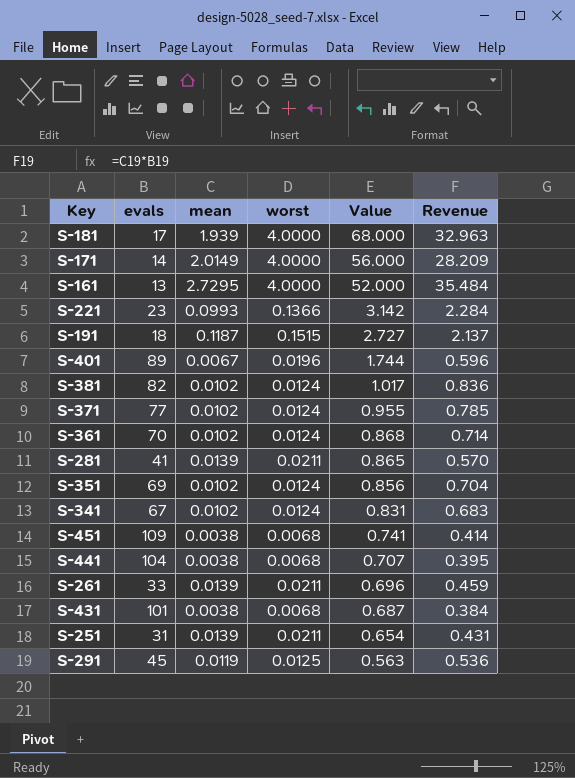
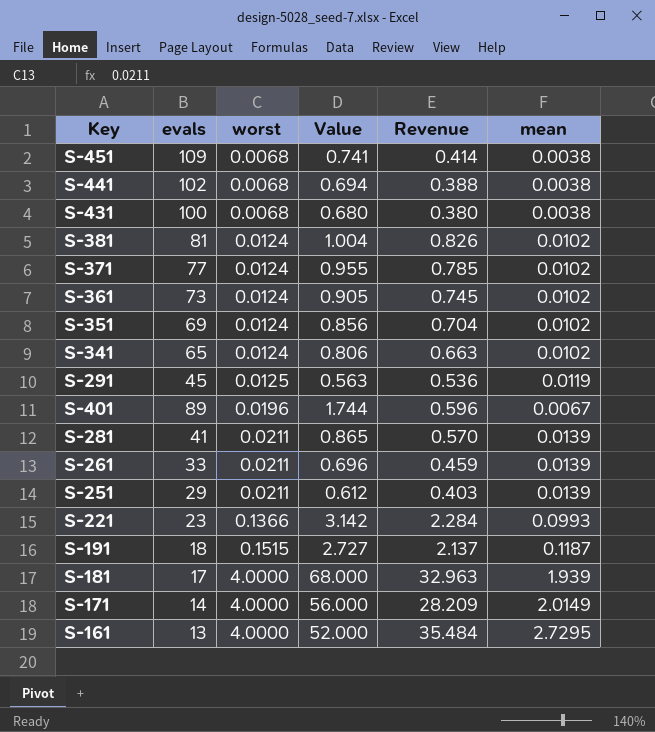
row order: Value descending -> worst ascending
column mean | position: 3 -> 6
S-441 | evals: 104 -> 102
S-441 | Value: 0.707 -> 0.694
S-441 | Revenue: 0.395 -> 0.388
S-431 | evals: 101 -> 100
S-431 | Value: 0.687 -> 0.680
S-431 | Revenue: 0.384 -> 0.380
S-381 | evals: 82 -> 81
S-381 | Value: 1.017 -> 1.004
S-381 | Revenue: 0.836 -> 0.826
S-361 | evals: 70 -> 73
S-361 | Value: 0.868 -> 0.905
S-361 | Revenue: 0.714 -> 0.745
S-341 | evals: 67 -> 65
S-341 | Value: 0.831 -> 0.806
S-341 | Revenue: 0.683 -> 0.663
S-251 | evals: 31 -> 29
S-251 | Value: 0.654 -> 0.612
S-251 | Revenue: 0.431 -> 0.403

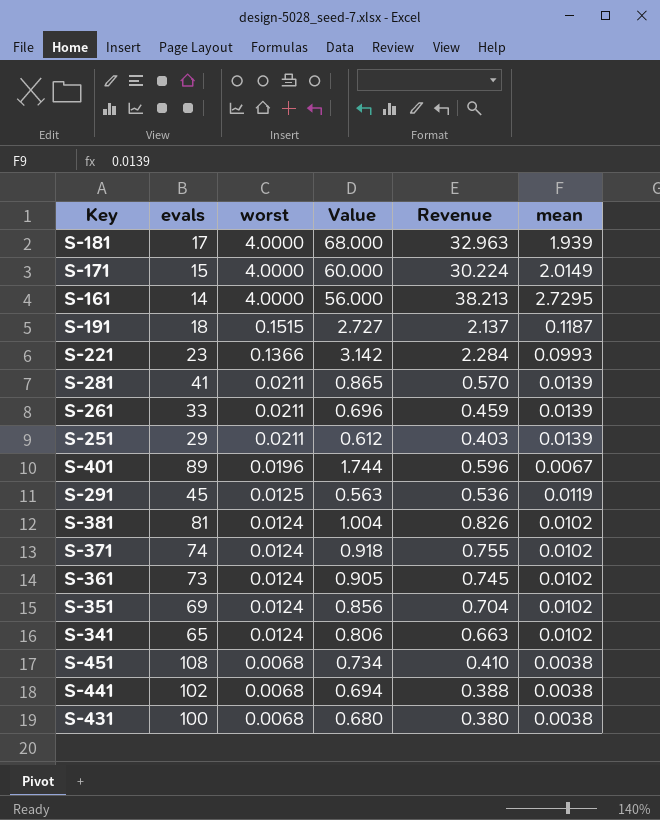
row order: worst ascending -> worst descending
S-171 | evals: 14 -> 15
S-171 | Value: 56.000 -> 60.000
S-171 | Revenue: 28.209 -> 30.224
S-161 | evals: 13 -> 14
S-161 | Value: 52.000 -> 56.000
S-161 | Revenue: 35.484 -> 38.213
S-371 | evals: 77 -> 74
S-371 | Value: 0.955 -> 0.918
S-371 | Revenue: 0.785 -> 0.755
S-451 | evals: 109 -> 108
S-451 | Value: 0.741 -> 0.734
S-451 | Revenue: 0.414 -> 0.410

